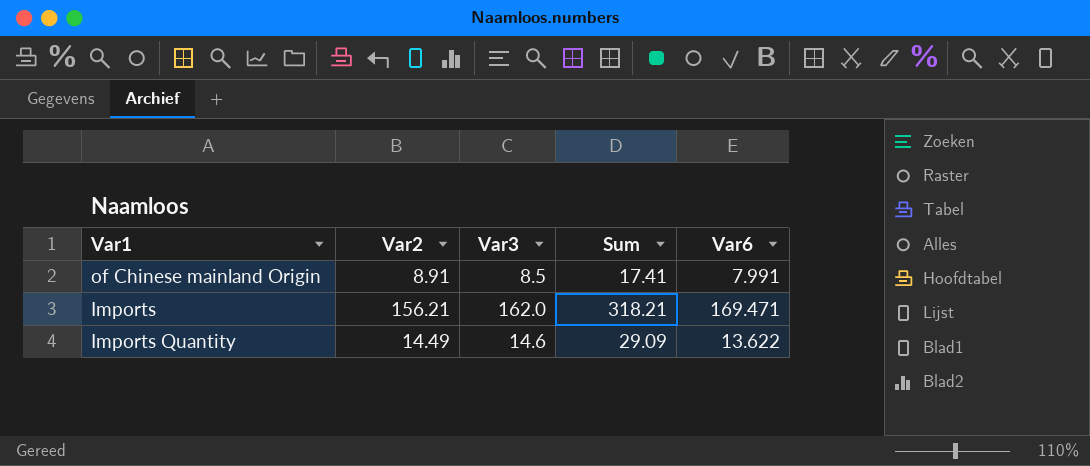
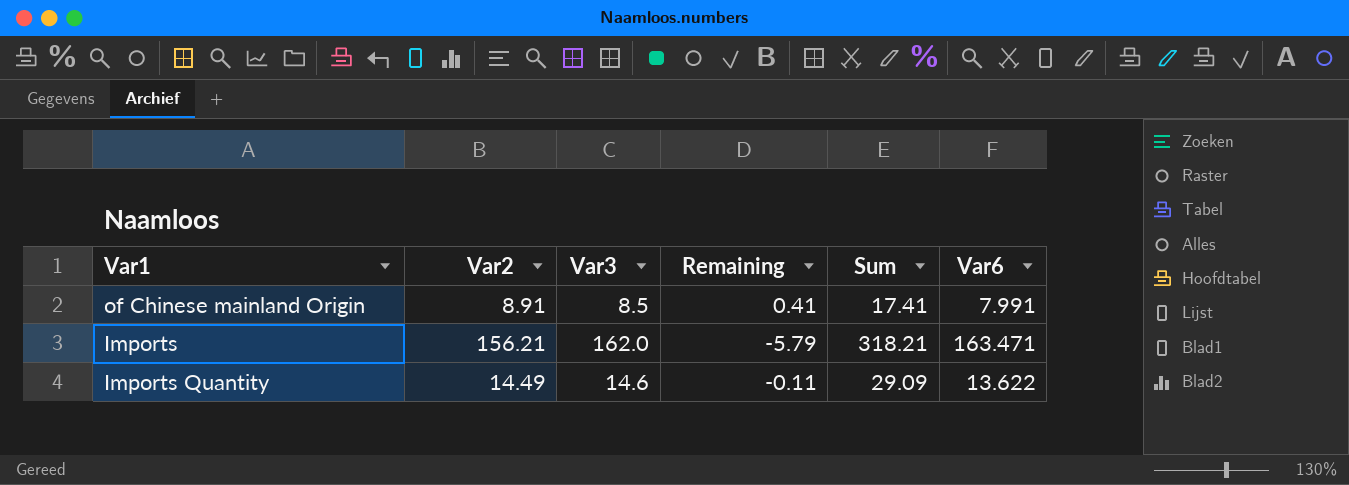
column Remaining | formula: none -> [Var2] - [Var3]
Imports | Var6: 169.471 -> 163.471

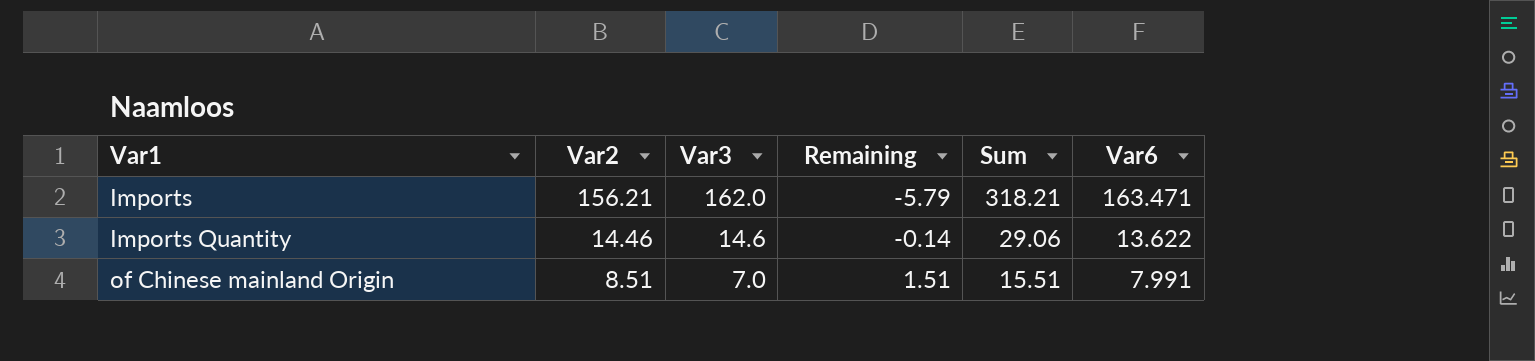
row order: none -> Var1 ascending
Imports Quantity | Var2: 14.49 -> 14.46
Imports Quantity | Remaining: -0.11 -> -0.14
Imports Quantity | Sum: 29.09 -> 29.06
of Chinese mainland Origin | Var2: 8.91 -> 8.51
of Chinese mainland Origin | Var3: 8.5 -> 7.0
of Chinese mainland Origin | Remaining: 0.41 -> 1.51
of Chinese mainland Origin | Sum: 17.41 -> 15.51

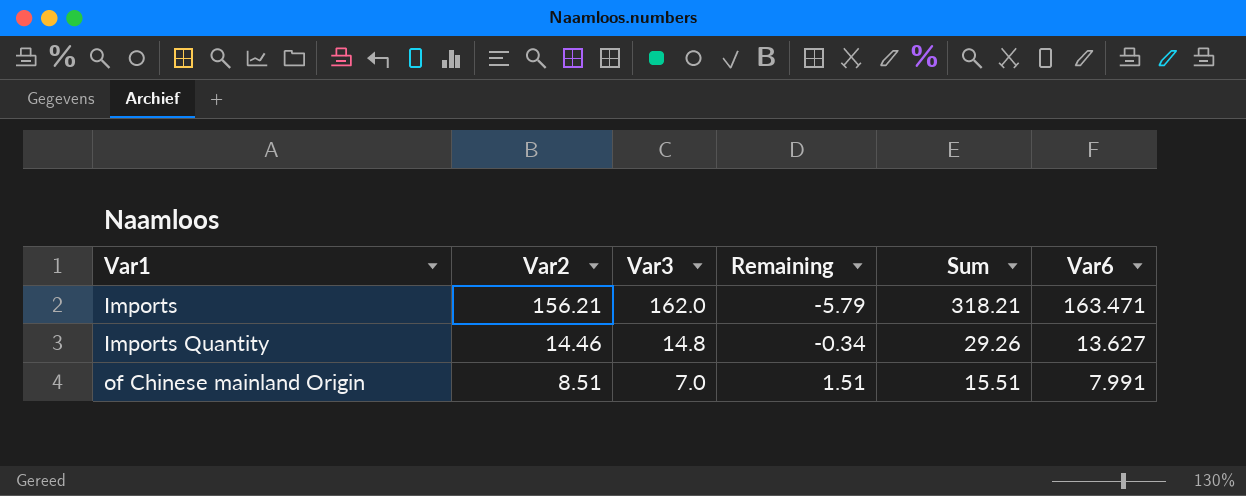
Imports Quantity | Var3: 14.6 -> 14.8
Imports Quantity | Remaining: -0.14 -> -0.34
Imports Quantity | Sum: 29.06 -> 29.26
Imports Quantity | Var6: 13.622 -> 13.627

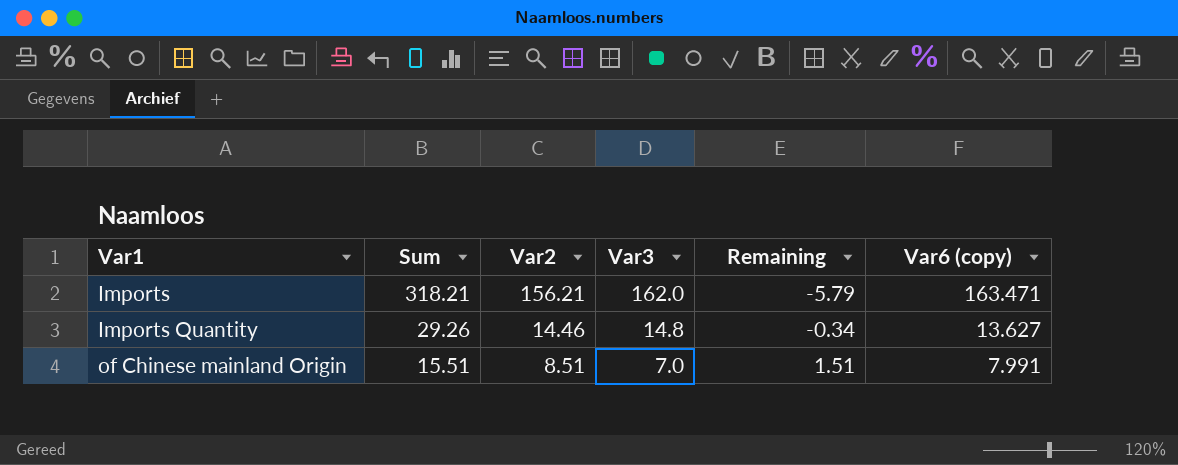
column Sum | position: 5 -> 2
column name: Var6 -> Var6 (copy)

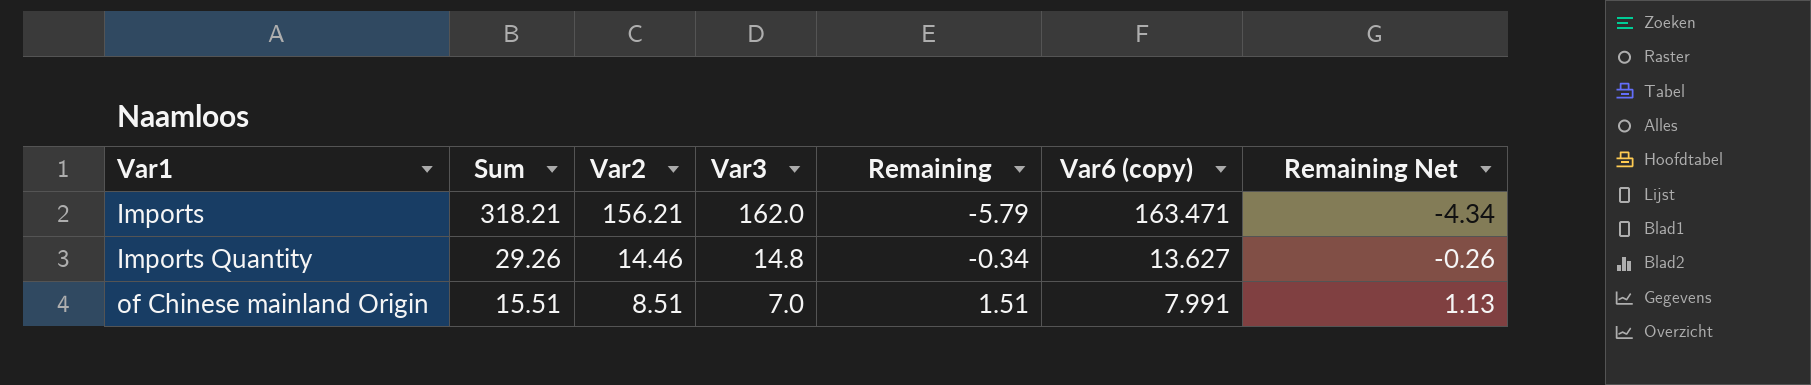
column Remaining Net | formula: none -> [Remaining] * 0.75

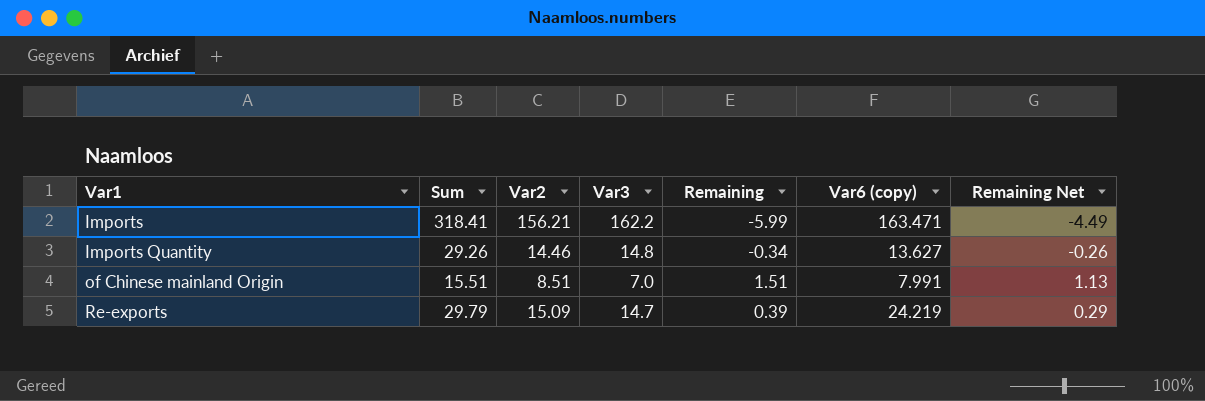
Imports | Sum: 318.21 -> 318.41
Imports | Var3: 162.0 -> 162.2
Imports | Remaining: -5.79 -> -5.99
Imports | Remaining Net: -4.34 -> -4.49
row Re-exports: none -> 29.79 | 15.09 | 14.7 | 0.39 | 24.219 | 0.29

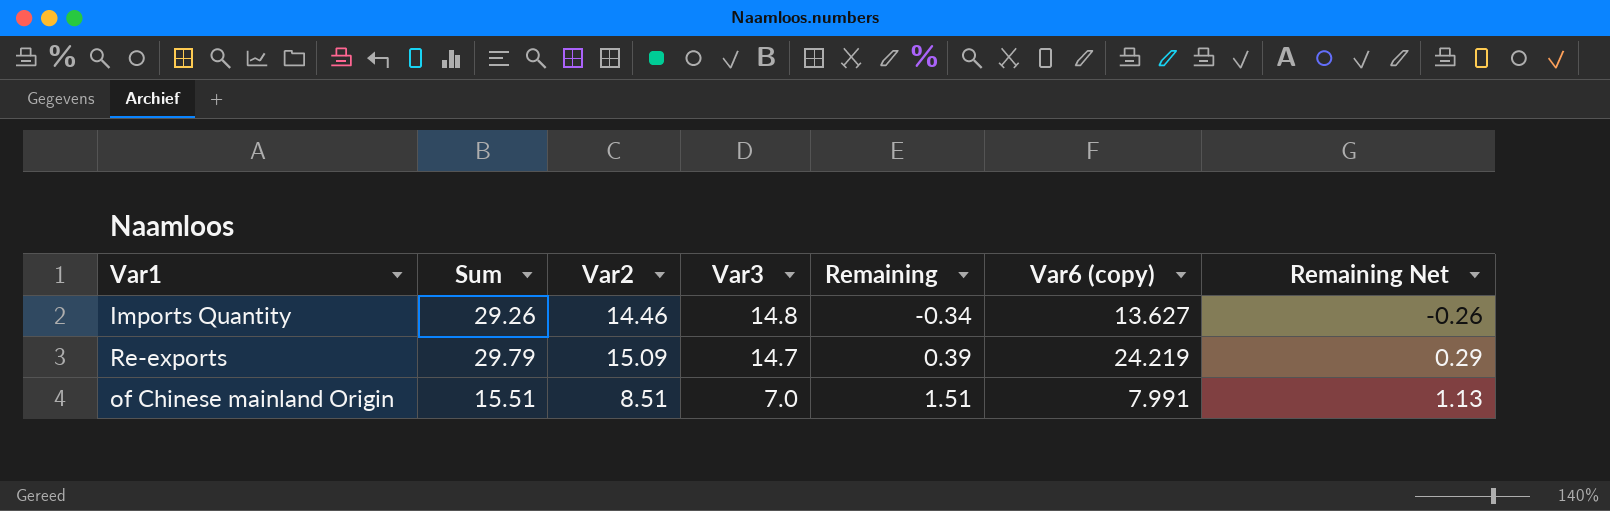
row order: Var1 ascending -> Var3 descending
row Imports: 318.41 | 156.21 | 162.2 | -5.99 | 163.471 | -4.49 -> none

